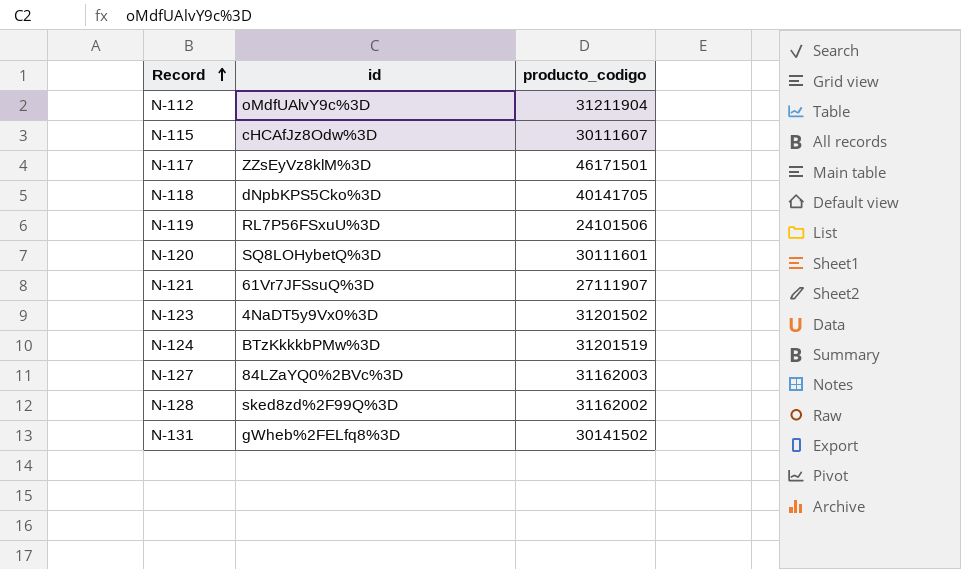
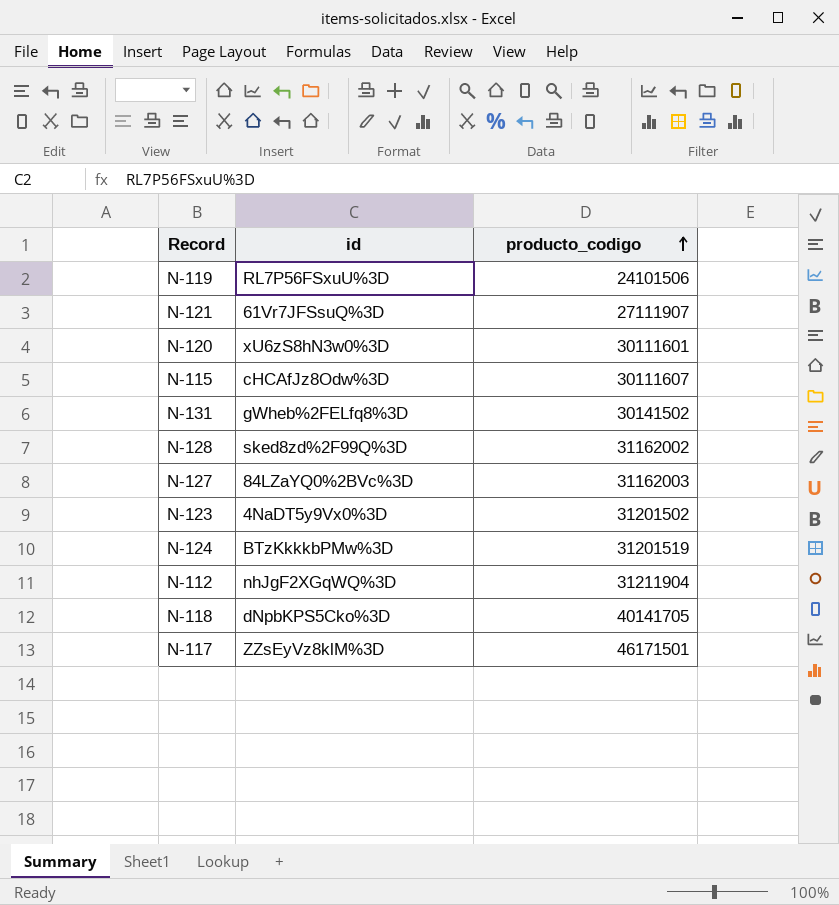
row order: Record ascending -> producto_codigo ascending
N-120 | id: SQ8LOHybetQ%3D -> xU6zS8hN3w0%3D
N-112 | id: oMdfUAlvY9c%3D -> nhJgF2XGqWQ%3D

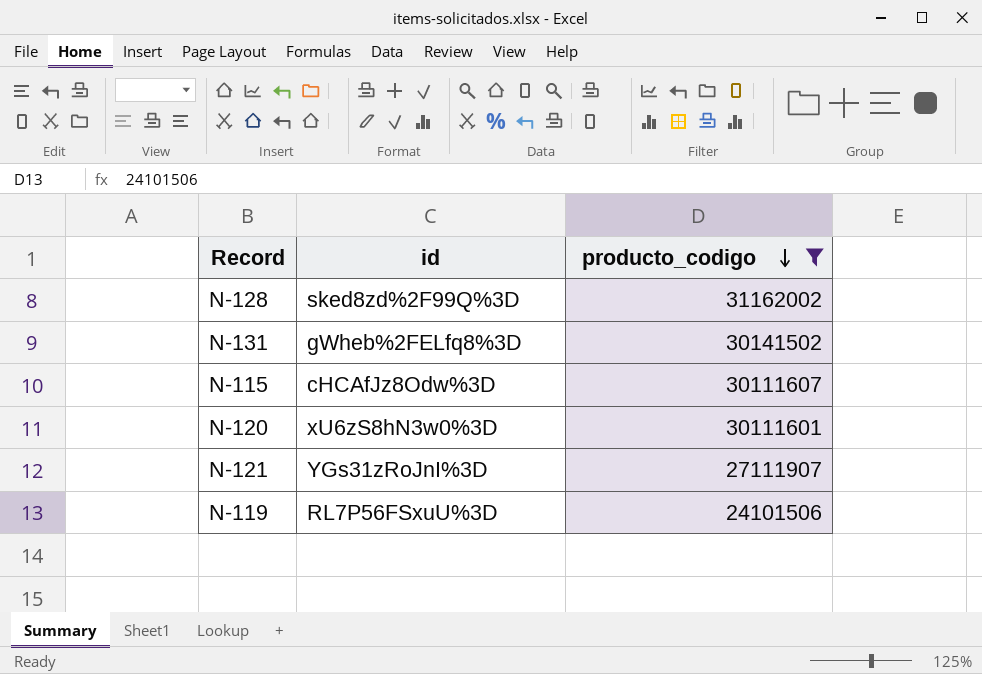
filter: none -> producto_codigo <= 31162002
row order: producto_codigo ascending -> producto_codigo descending
N-121 | id: 61Vr7JFSsuQ%3D -> YGs31zRoJnI%3D

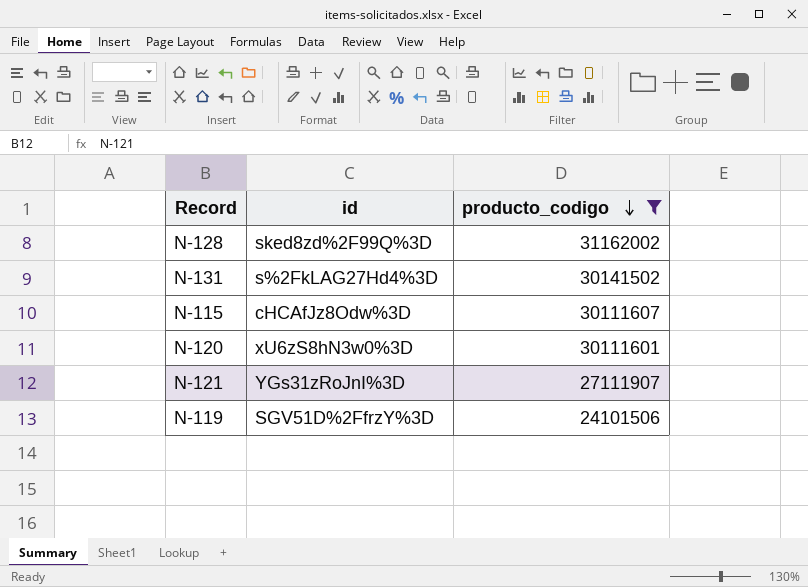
N-131 | id: gWheb%2FELfq8%3D -> s%2FkLAG27Hd4%3D
N-119 | id: RL7P56FSxuU%3D -> SGV51D%2FfrzY%3D

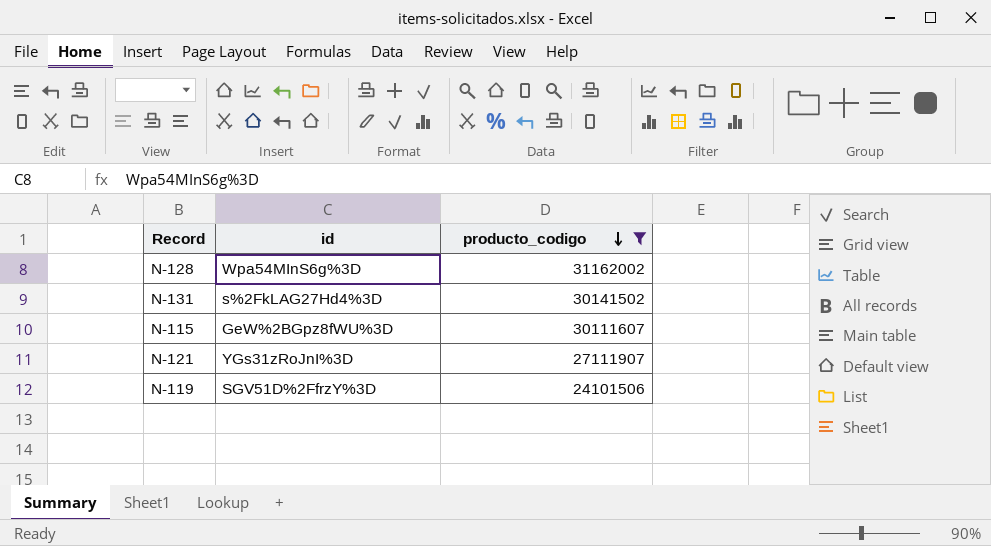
row N-120: xU6zS8hN3w0%3D | 30111601 -> none
N-128 | id: sked8zd%2F99Q%3D -> Wpa54MInS6g%3D
N-115 | id: cHCAfJz8Odw%3D -> GeW%2BGpz8fWU%3D

